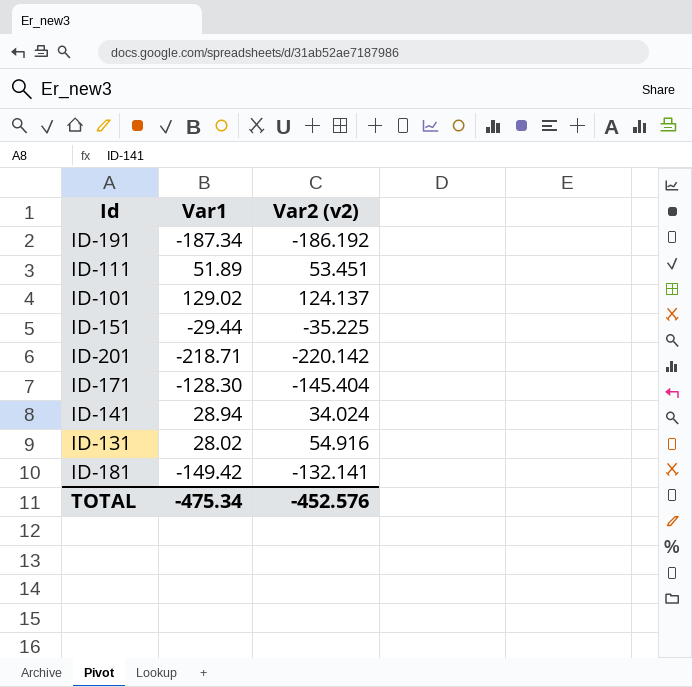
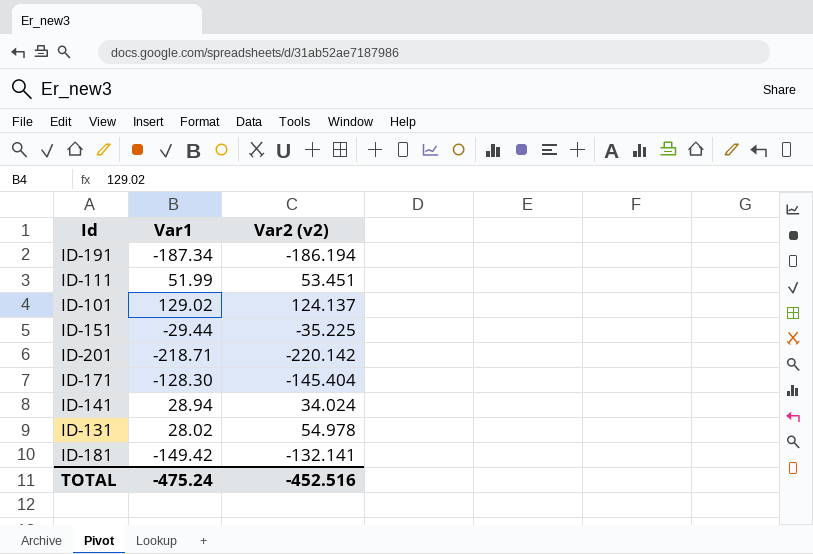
ID-191 | Var2 (v2): -186.192 -> -186.194
ID-111 | Var1: 51.89 -> 51.99
ID-131 | Var2 (v2): 54.916 -> 54.978
TOTAL | Var1: -475.34 -> -475.24
TOTAL | Var2 (v2): -452.576 -> -452.516

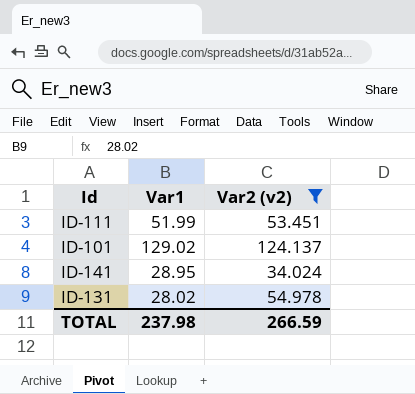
filter: none -> Var2 (v2) >= 34.024
ID-141 | Var1: 28.94 -> 28.95
TOTAL | Var1: -475.24 -> 237.98
TOTAL | Var2 (v2): -452.516 -> 266.59

